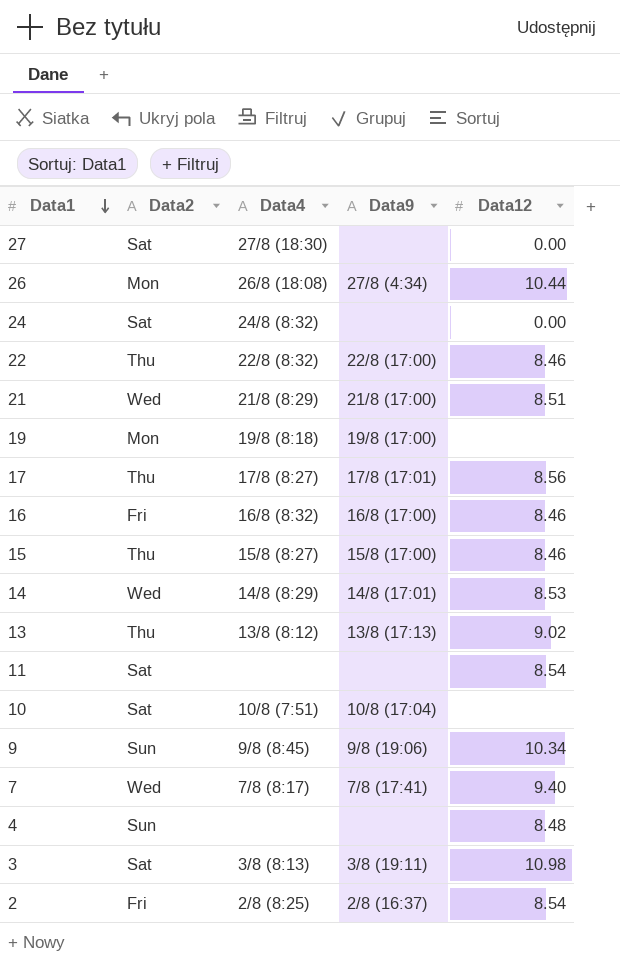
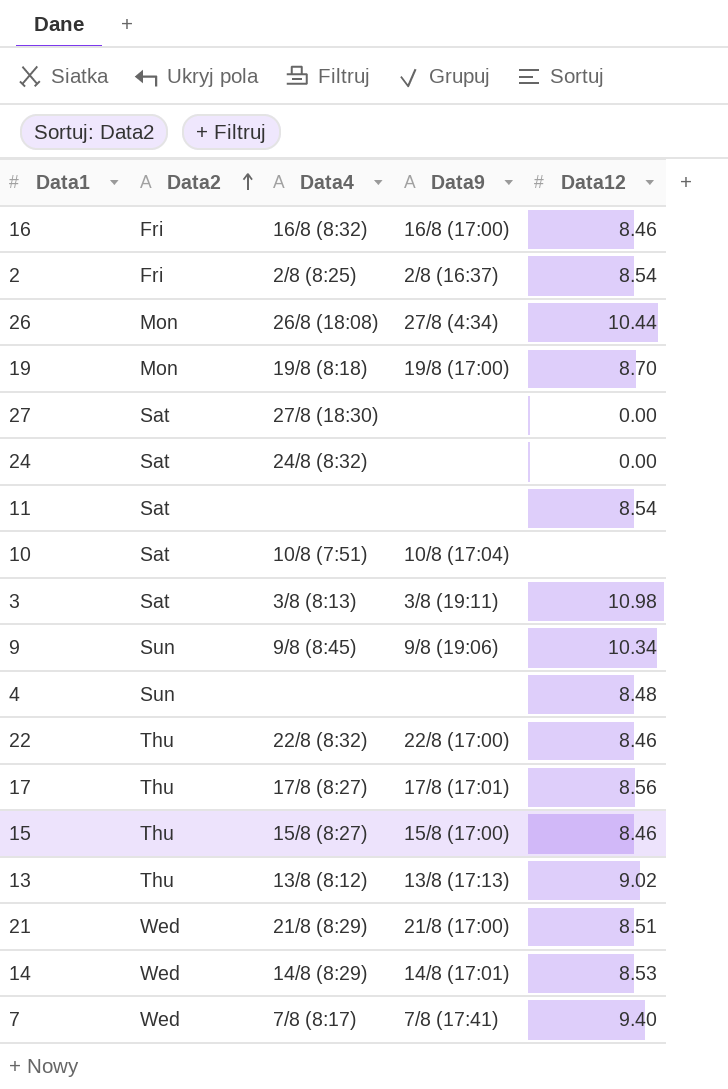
row order: Data1 descending -> Data2 ascending
19 | Data12: none -> 8.70

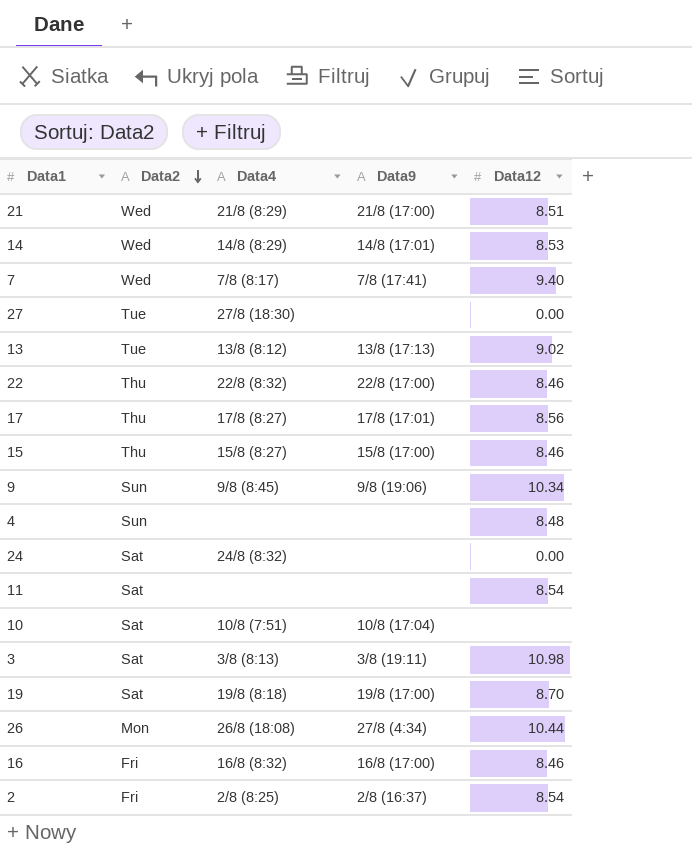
row order: Data2 ascending -> Data2 descending
27 | Data2: Sat -> Tue
13 | Data2: Thu -> Tue
19 | Data2: Mon -> Sat

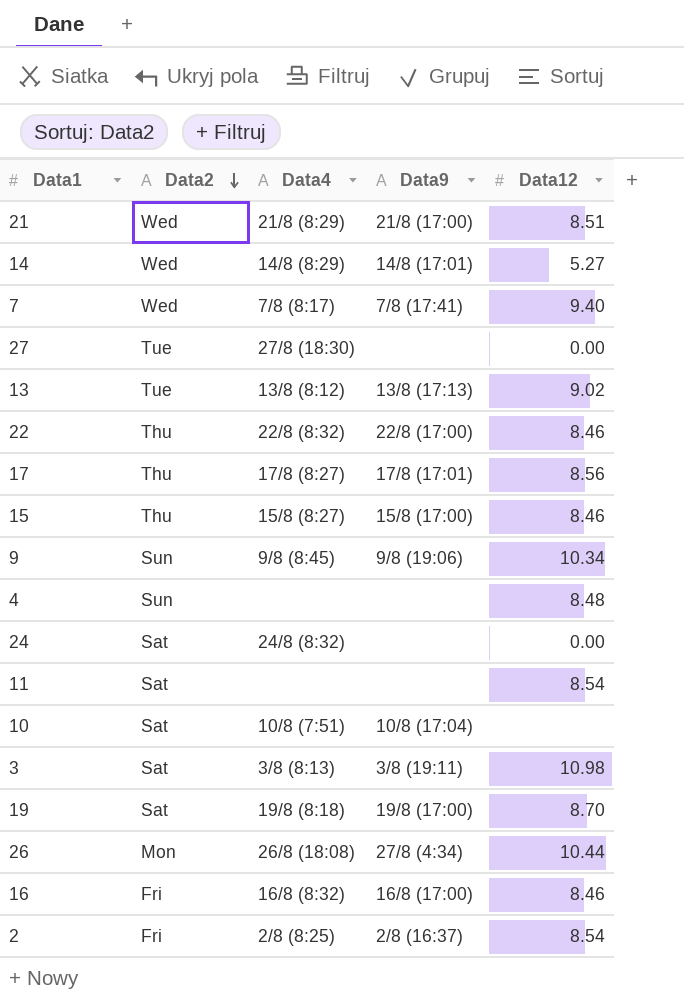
14 | Data12: 8.53 -> 5.27

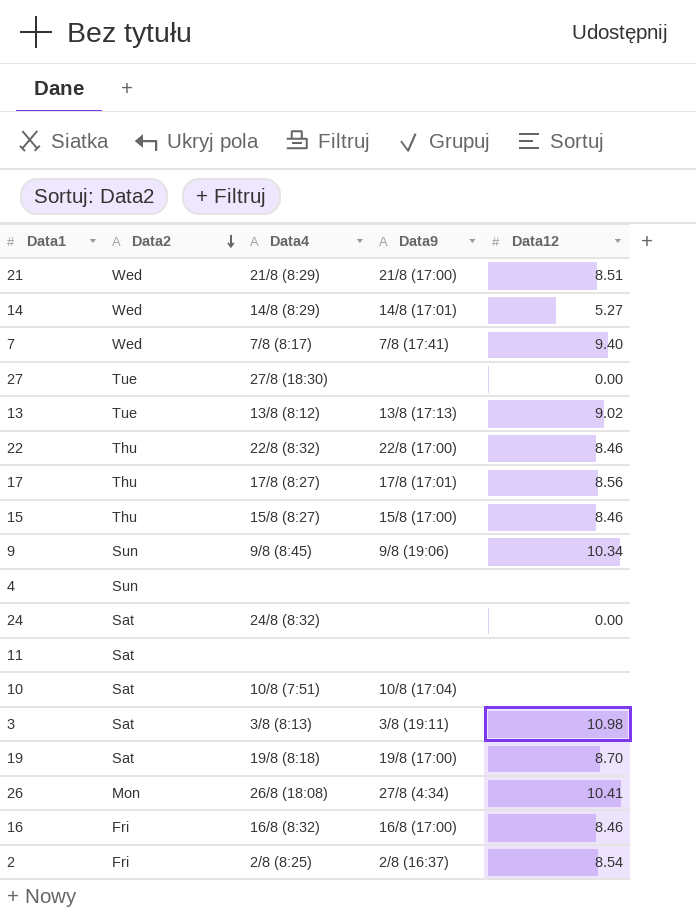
4 | Data12: 8.48 -> none
11 | Data12: 8.54 -> none
26 | Data12: 10.44 -> 10.41

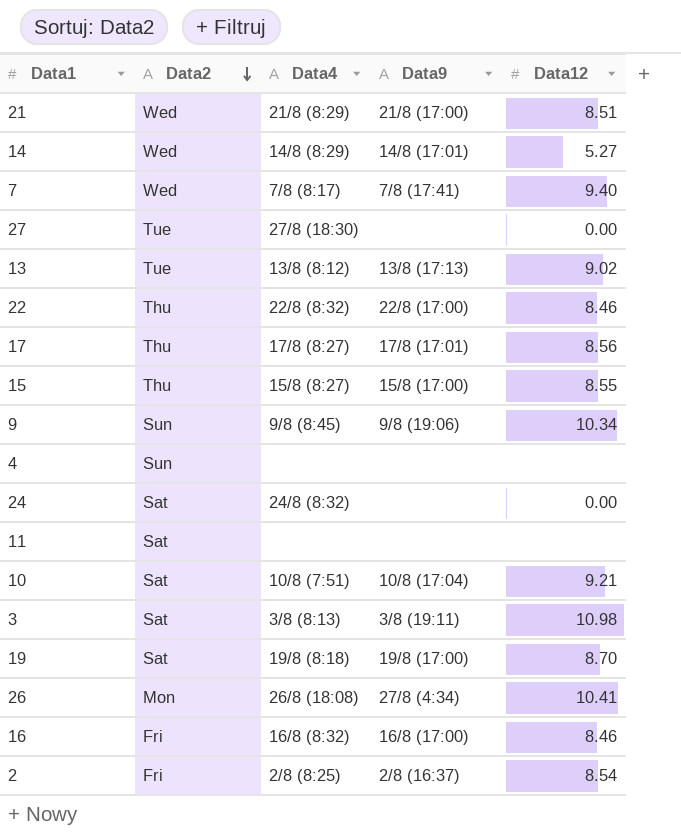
15 | Data12: 8.46 -> 8.55
10 | Data12: none -> 9.21

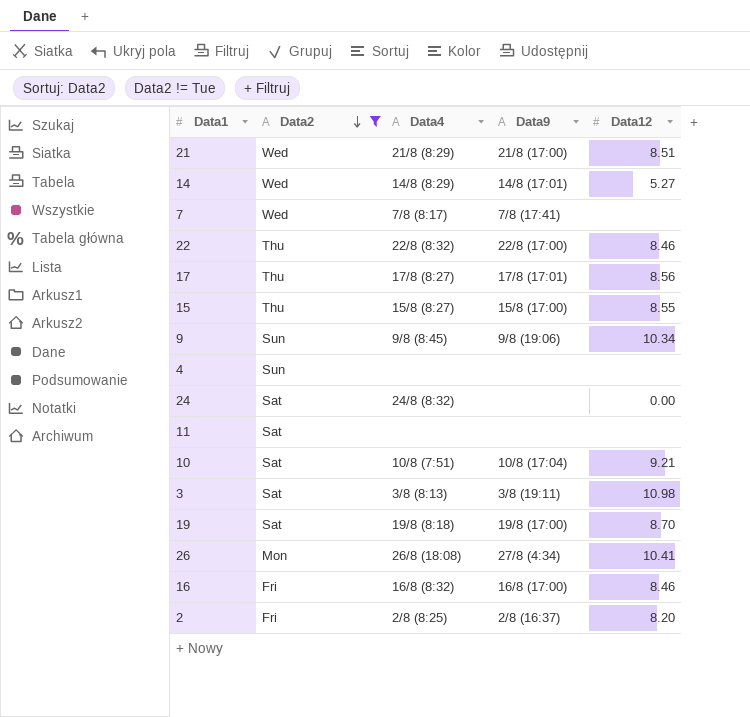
filter: none -> Data2 != Tue
7 | Data12: 9.40 -> none
2 | Data12: 8.54 -> 8.20

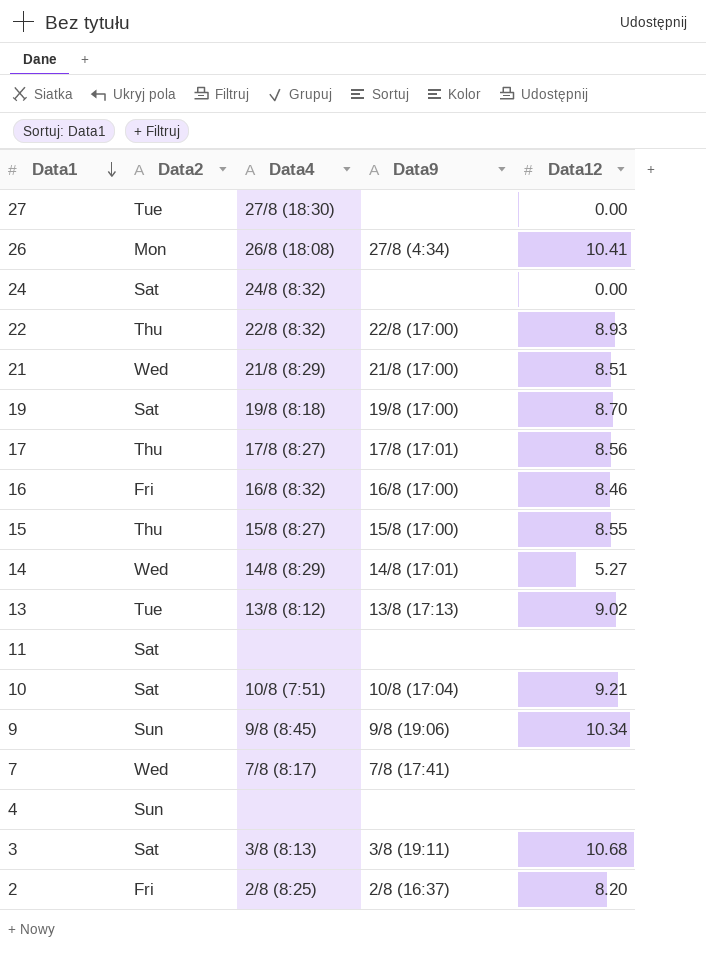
filter: Data2 != Tue -> none
row order: Data2 descending -> Data1 descending
22 | Data12: 8.46 -> 8.93
3 | Data12: 10.98 -> 10.68

